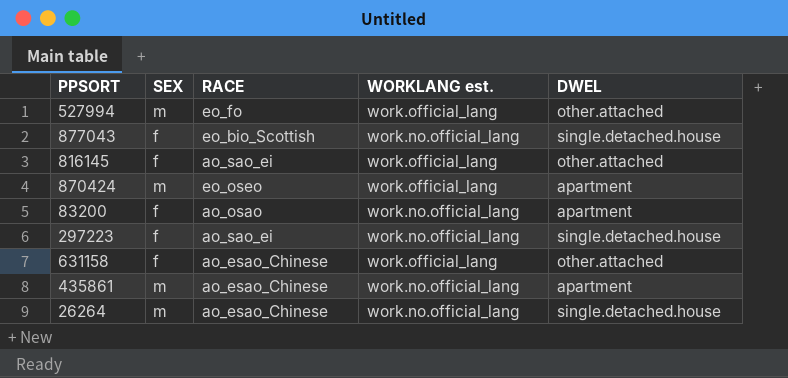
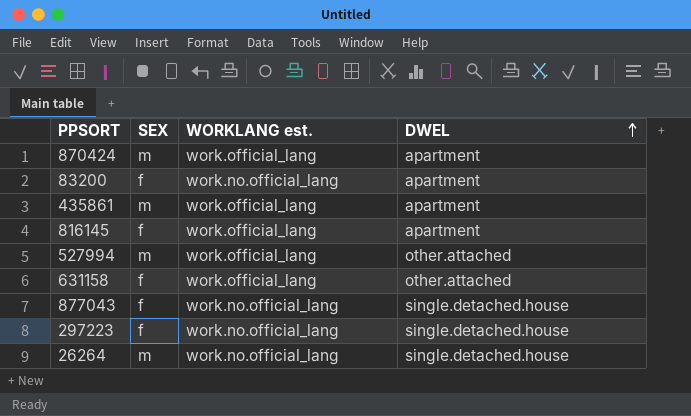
row order: none -> DWEL ascending
column RACE | position: 3 -> none
435861 | WORKLANG est.: work.no.official_lang -> work.official_lang
816145 | DWEL: other.attached -> apartment

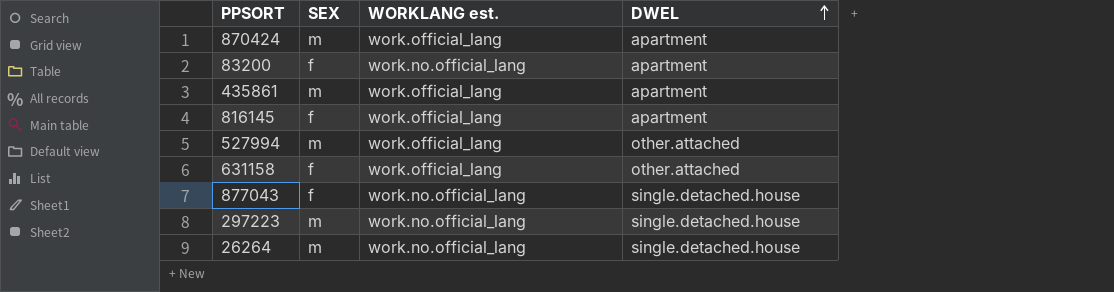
297223 | SEX: f -> m

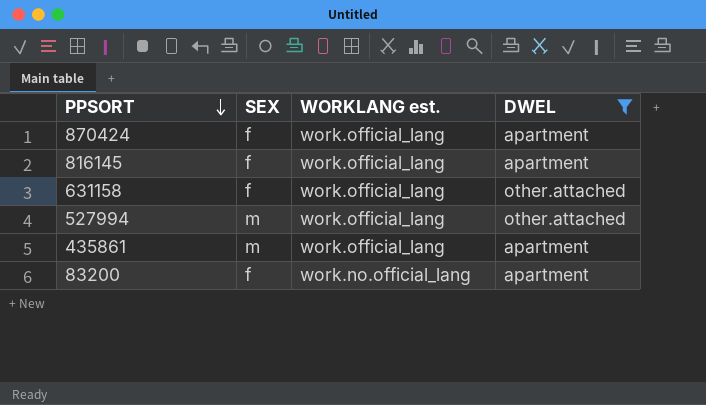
filter: none -> DWEL != single.detached.house
row order: DWEL ascending -> PPSORT descending
870424 | SEX: m -> f

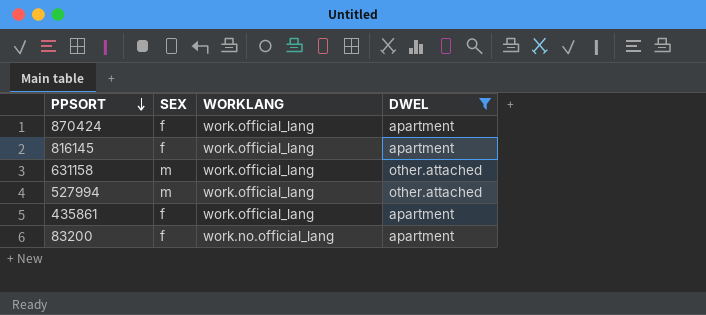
column name: WORKLANG est. -> WORKLANG
631158 | SEX: f -> m
435861 | SEX: m -> f

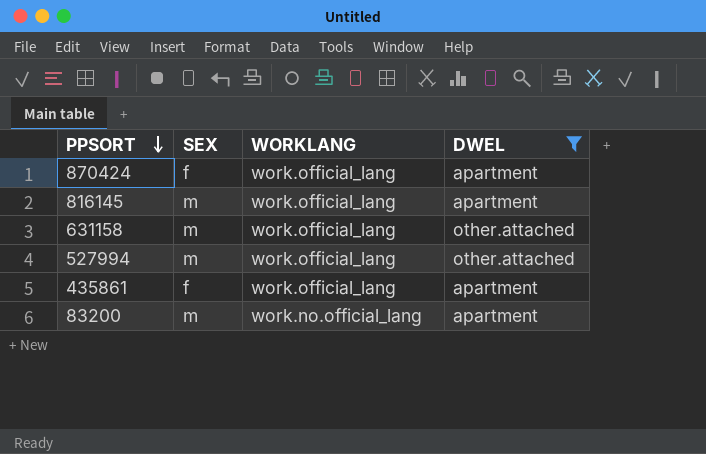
816145 | SEX: f -> m
83200 | SEX: f -> m

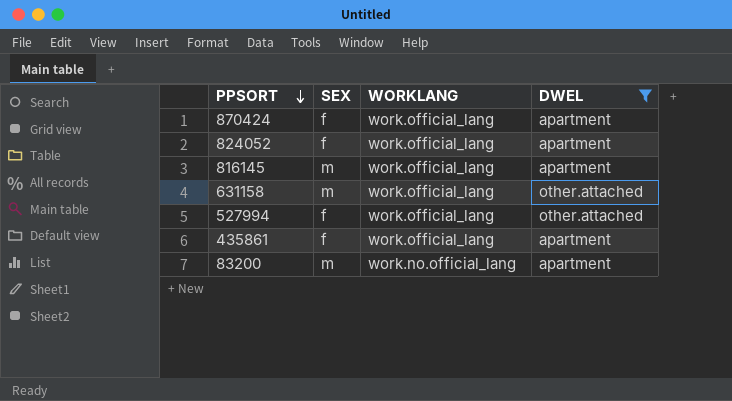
row 824052: none -> f | work.official_lang | apartment
527994 | SEX: m -> f

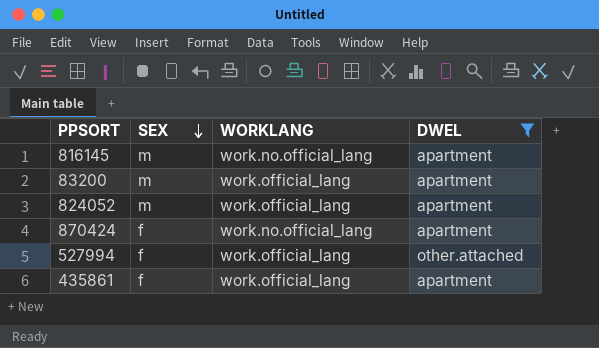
row order: PPSORT descending -> SEX descending
row 631158: m | work.official_lang | other.attached -> none
816145 | WORKLANG: work.official_lang -> work.no.official_lang
83200 | WORKLANG: work.no.official_lang -> work.official_lang
824052 | SEX: f -> m
870424 | WORKLANG: work.official_lang -> work.no.official_lang

